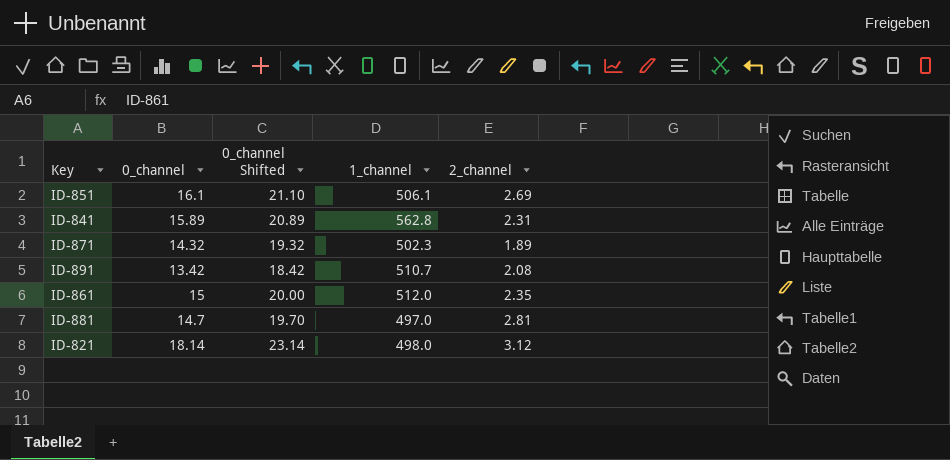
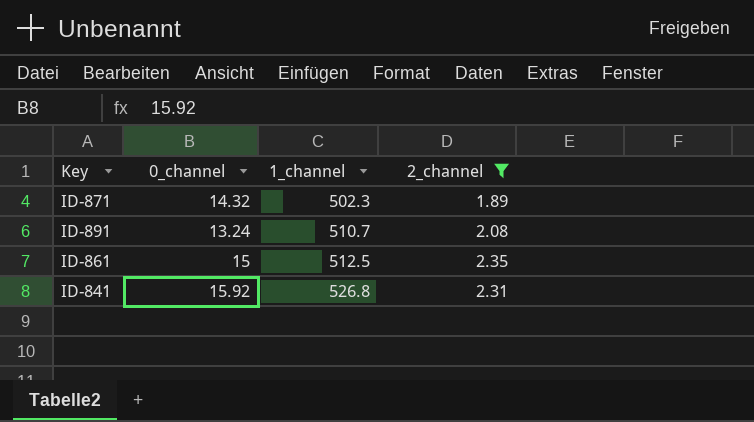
filter: none -> 2_channel <= 2.35
row order: none -> 1_channel ascending
column 0_channel Shifted | formula: [0_channel] + 5 -> none
ID-891 | 0_channel: 13.42 -> 13.24
ID-861 | 1_channel: 512.0 -> 512.5
ID-841 | 0_channel: 15.89 -> 15.92
ID-841 | 1_channel: 562.8 -> 526.8

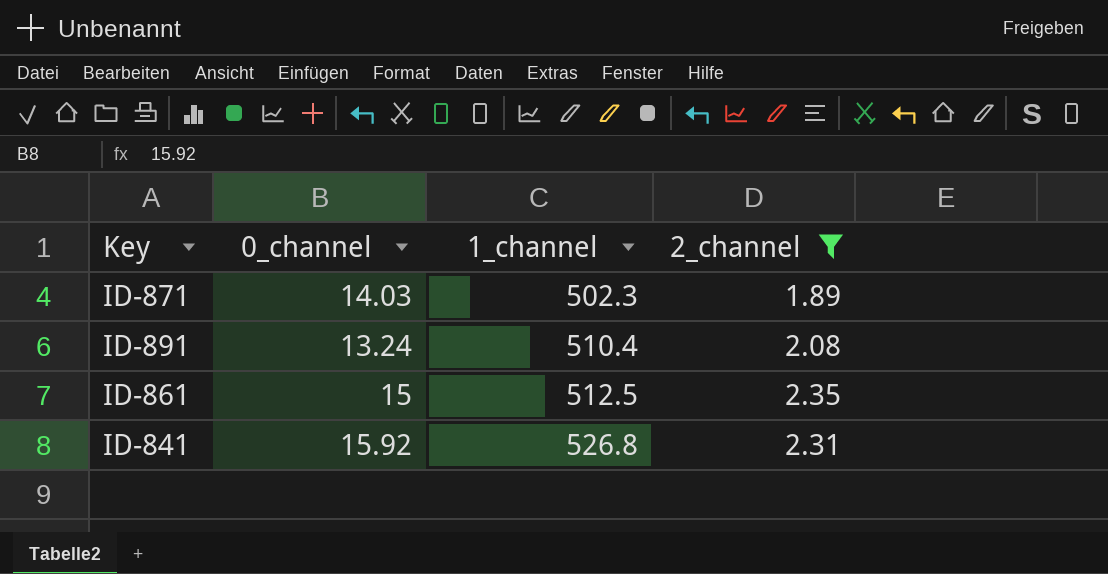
ID-871 | 0_channel: 14.32 -> 14.03
ID-891 | 1_channel: 510.7 -> 510.4

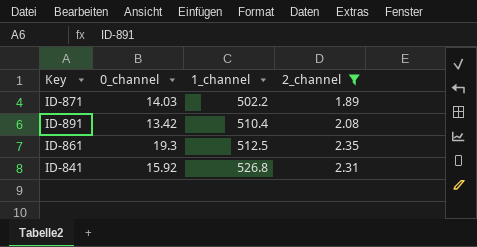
ID-871 | 1_channel: 502.3 -> 502.2
ID-891 | 0_channel: 13.24 -> 13.42
ID-861 | 0_channel: 15 -> 19.3

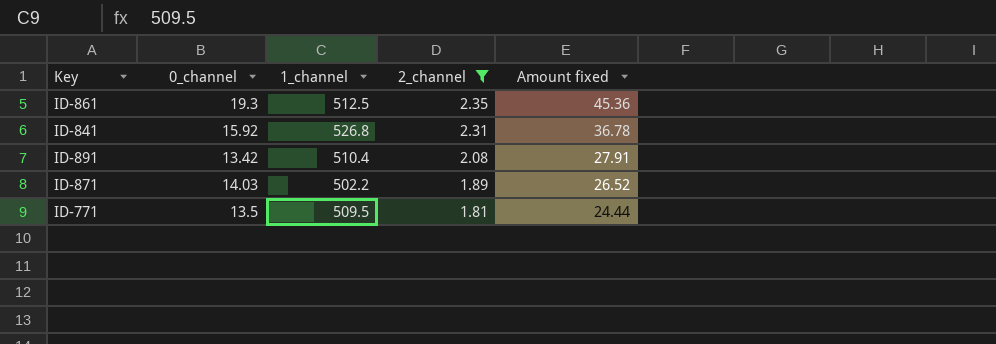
row order: 1_channel ascending -> 2_channel descending
column Amount fixed | formula: none -> [0_channel] * [2_channel]
row ID-771: none -> 13.5 | 509.5 | 1.81 | 24.44

